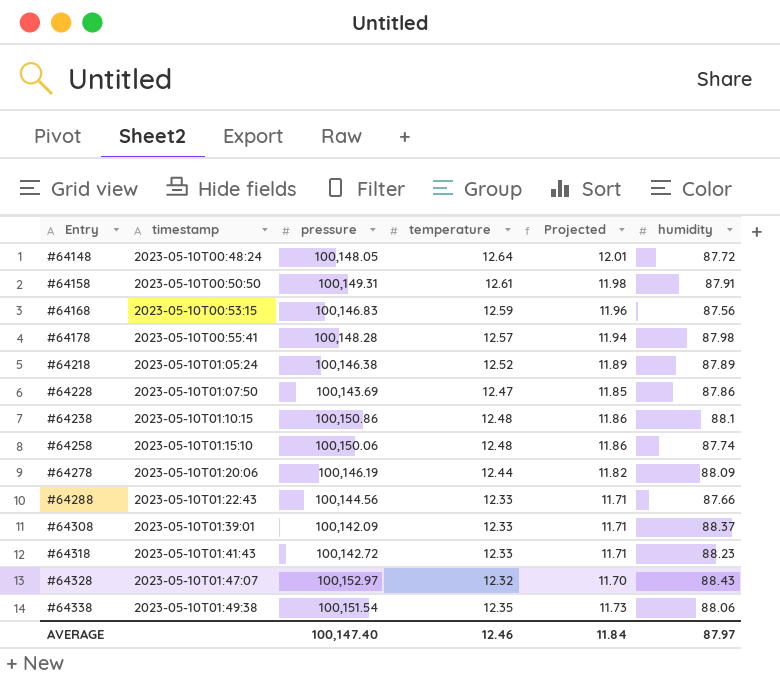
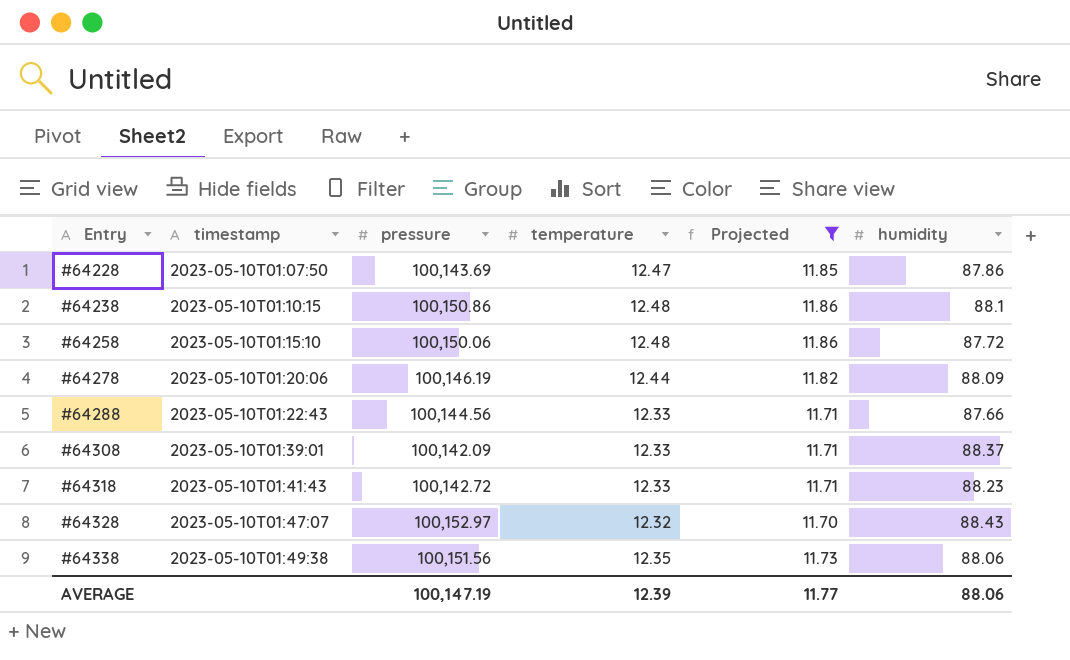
filter: none -> Projected <= 11.86
#64258 | humidity: 87.74 -> 87.72
#64338 | pressure: 100,151.54 -> 100,151.56
AVERAGE | pressure: 100,147.40 -> 100,147.19
AVERAGE | temperature: 12.46 -> 12.39
AVERAGE | Projected: 11.84 -> 11.77
AVERAGE | humidity: 87.97 -> 88.06

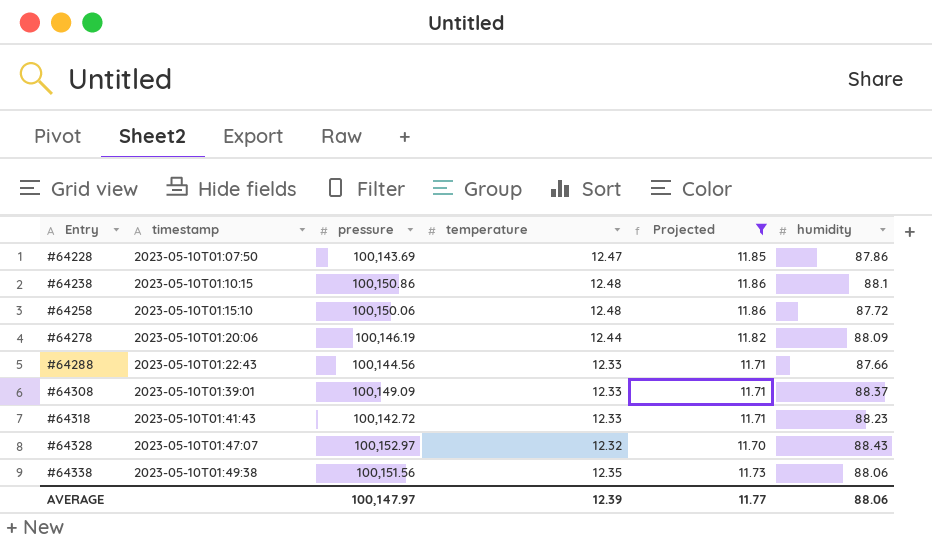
#64308 | pressure: 100,142.09 -> 100,149.09
AVERAGE | pressure: 100,147.19 -> 100,147.97

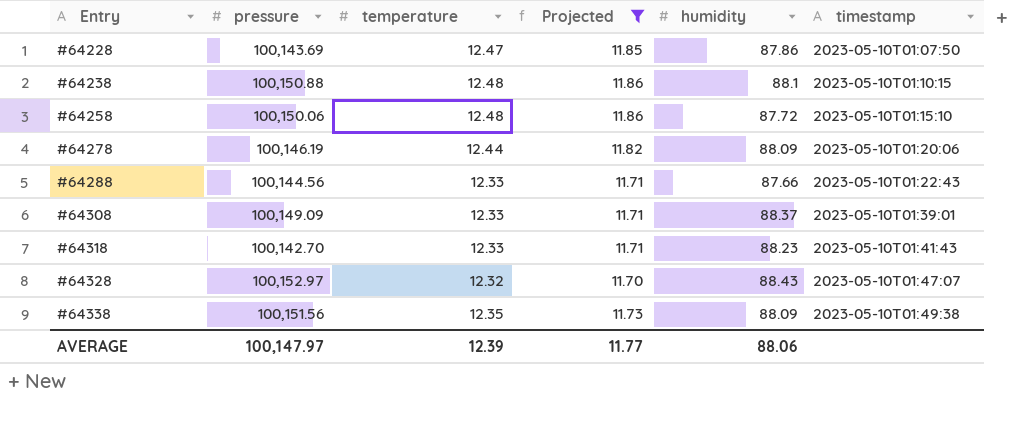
column timestamp | position: 2 -> 6
#64238 | pressure: 100,150.86 -> 100,150.88
#64318 | pressure: 100,142.72 -> 100,142.70
#64338 | humidity: 88.06 -> 88.09

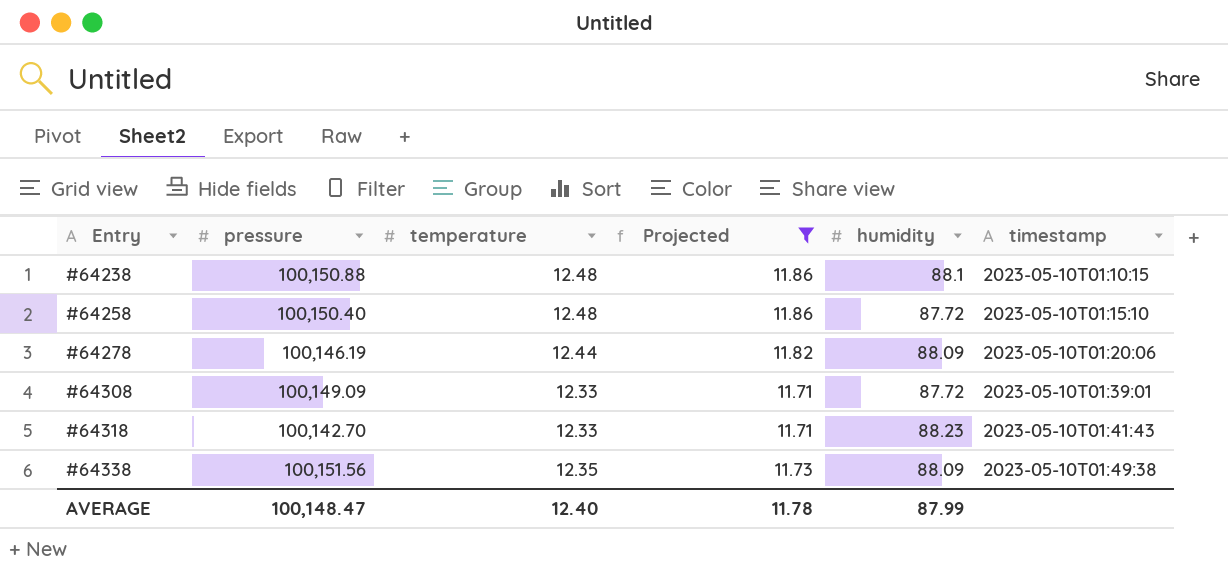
row #64228: 100,143.69 | 12.47 | 11.85 | 87.86 | 2023-05-10T01:07:50 -> none
row #64288: 100,144.56 | 12.33 | 11.71 | 87.66 | 2023-05-10T01:22:43 -> none
row #64328: 100,152.97 | 12.32 | 11.70 | 88.43 | 2023-05-10T01:47:07 -> none
#64258 | pressure: 100,150.06 -> 100,150.40
#64308 | humidity: 88.37 -> 87.72
AVERAGE | pressure: 100,147.97 -> 100,148.47
AVERAGE | temperature: 12.39 -> 12.40
AVERAGE | Projected: 11.77 -> 11.78
AVERAGE | humidity: 88.06 -> 87.99

